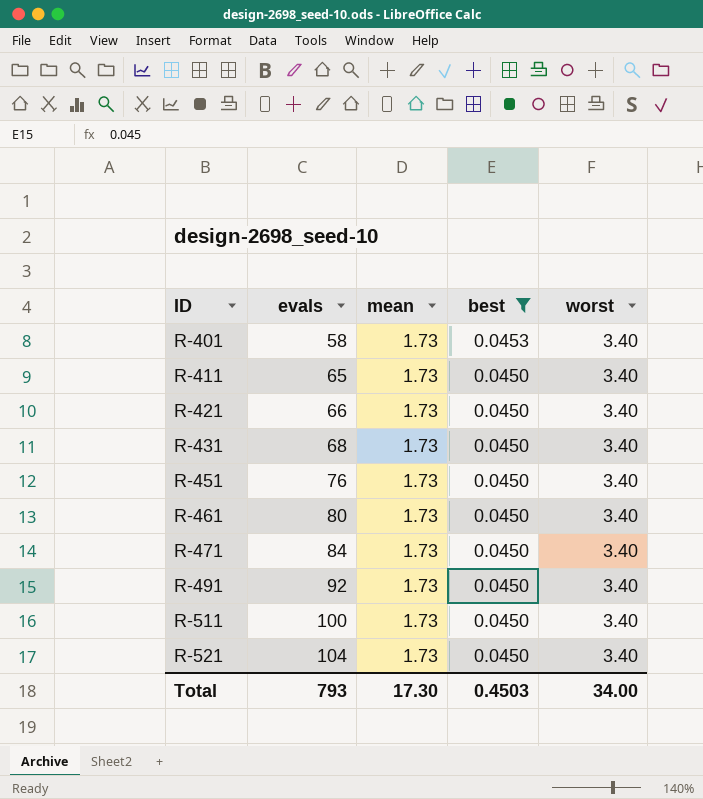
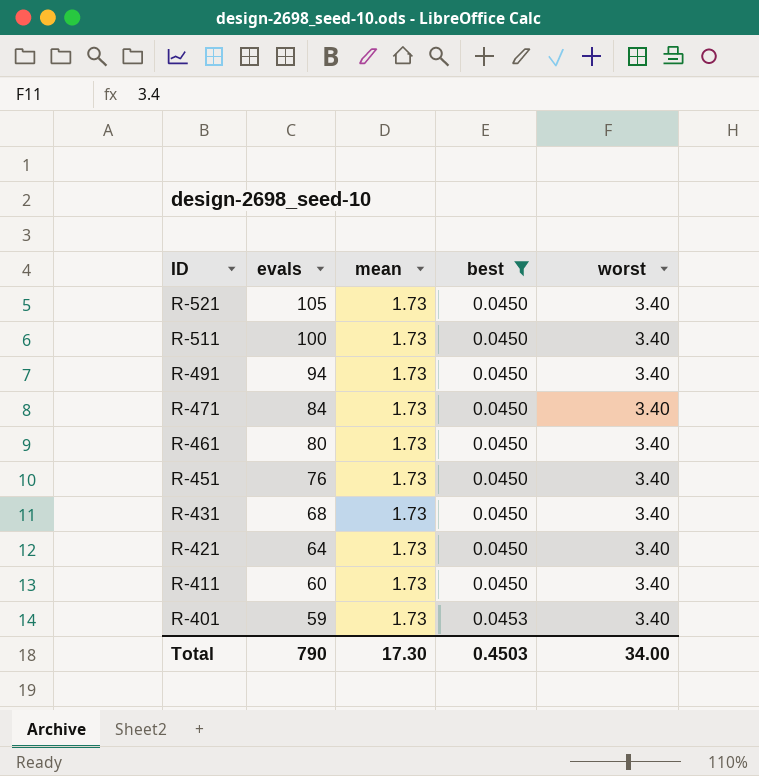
row order: ID ascending -> ID descending
R-521 | evals: 104 -> 105
R-491 | evals: 92 -> 94
R-421 | evals: 66 -> 64
R-411 | evals: 65 -> 60
R-401 | evals: 58 -> 59
Total | evals: 793 -> 790

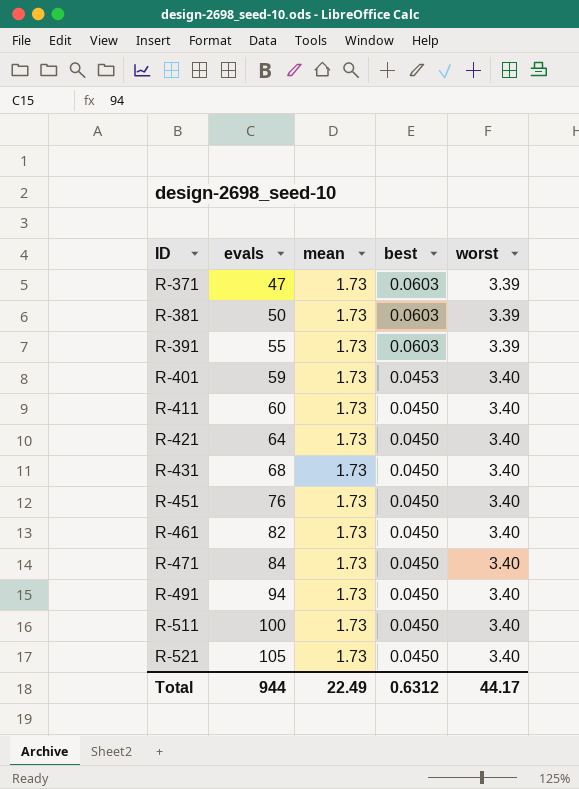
filter: best != 0.0603 -> none
row order: ID descending -> ID ascending
R-461 | evals: 80 -> 82
Total | evals: 790 -> 944
Total | mean: 17.30 -> 22.49
Total | best: 0.4503 -> 0.6312
Total | worst: 34.00 -> 44.17

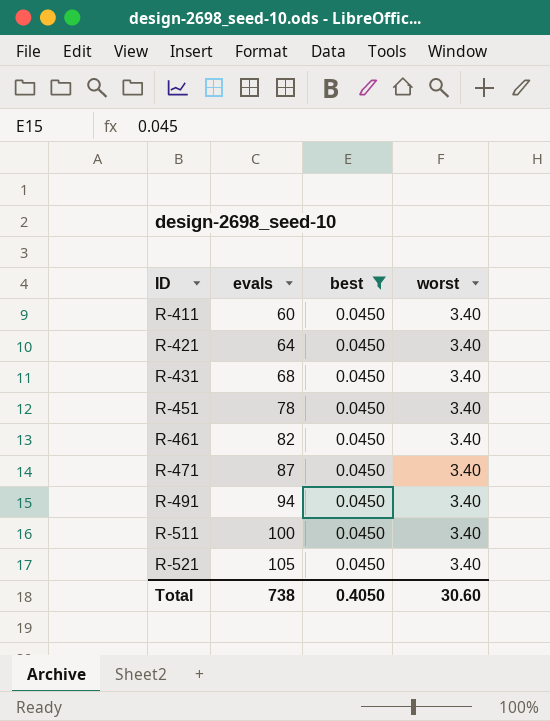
filter: none -> best = 0.0450
column mean | position: 3 -> none
R-451 | evals: 76 -> 78
R-471 | evals: 84 -> 87
Total | evals: 944 -> 738
Total | best: 0.6312 -> 0.4050
Total | worst: 44.17 -> 30.60

